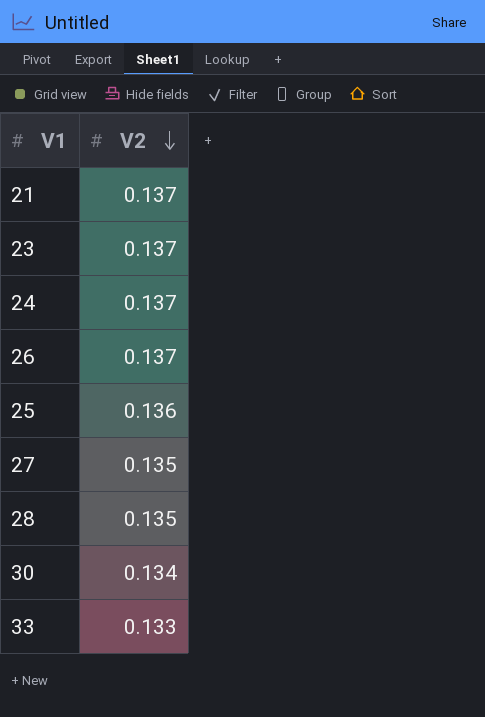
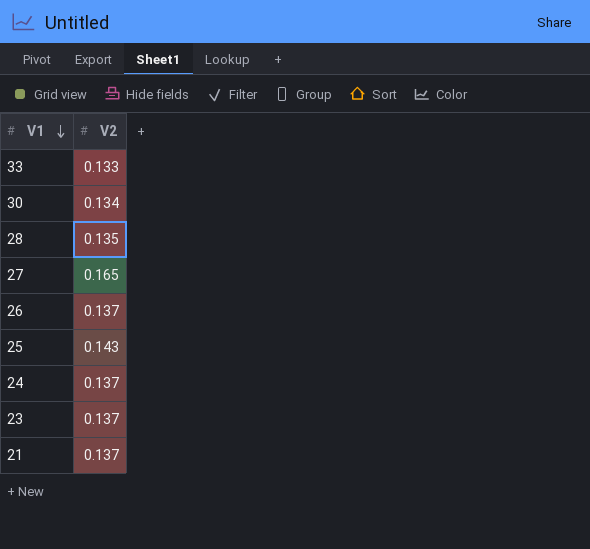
row order: V2 descending -> V1 descending
27 | V2: 0.135 -> 0.165
25 | V2: 0.136 -> 0.143

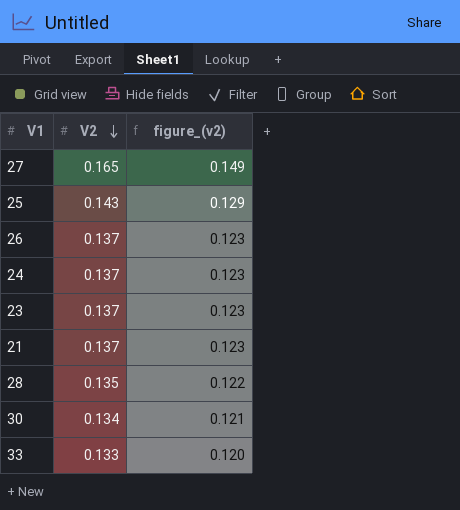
row order: V1 descending -> V2 descending
column figure_(v2) | formula: none -> [V2] * 0.9

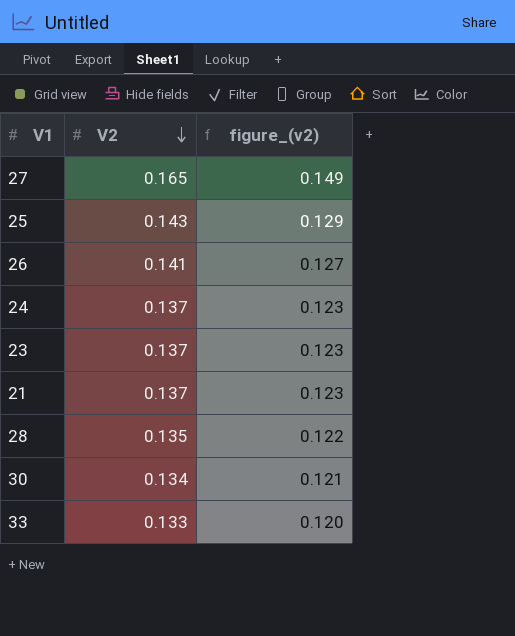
26 | V2: 0.137 -> 0.141
26 | figure_(v2): 0.123 -> 0.127

